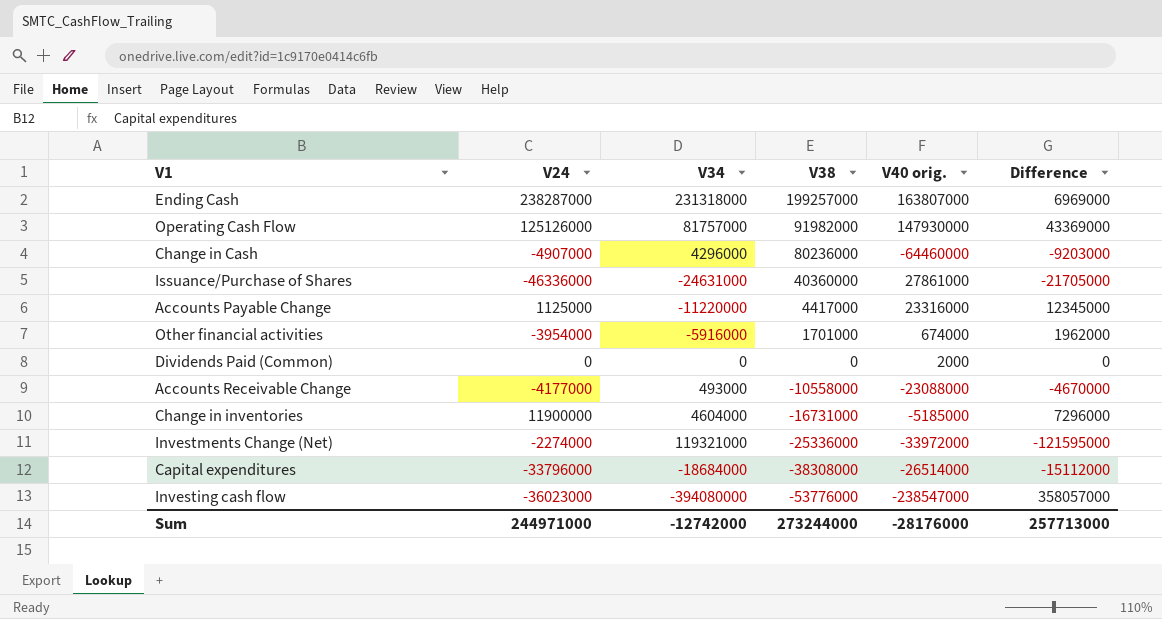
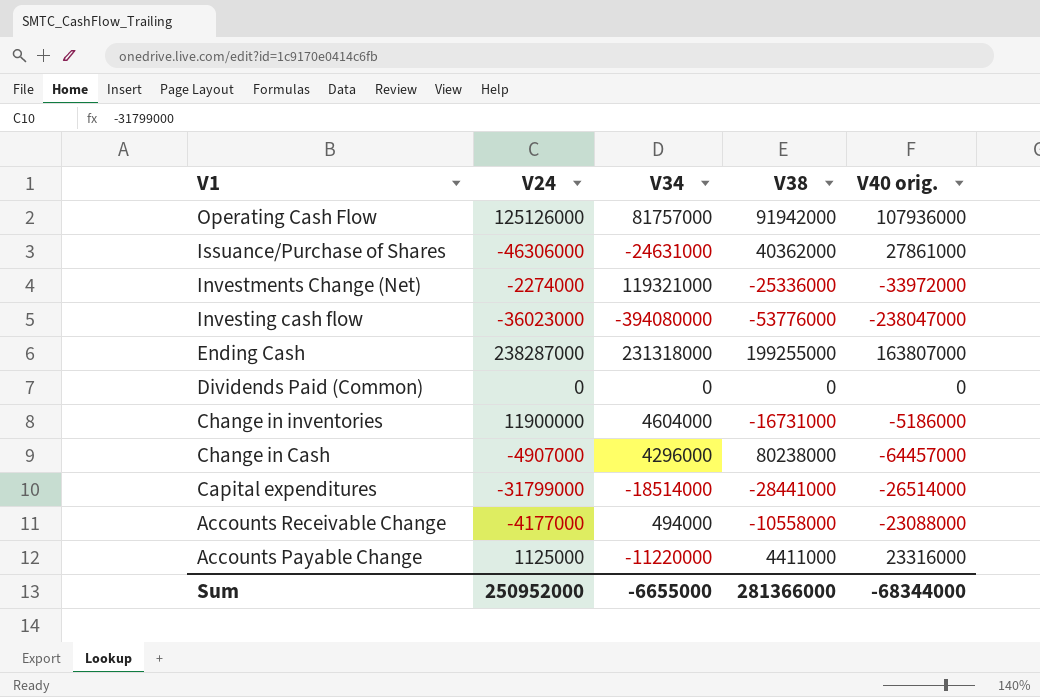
row order: V38 descending -> V1 descending
column Difference | formula: [V24] - [V34] -> none
row Other financial activities: -3954000 | -5916000 | 1701000 | 674000 | 1962000 -> none
Operating Cash Flow | V38: 91982000 -> 91942000
Operating Cash Flow | V40 orig.: 147930000 -> 107936000
Issuance/Purchase of Shares | V24: -46336000 -> -46306000
Issuance/Purchase of Shares | V38: 40360000 -> 40362000
Investing cash flow | V40 orig.: -238547000 -> -238047000
Ending Cash | V38: 199257000 -> 199255000
Dividends Paid (Common) | V40 orig.: 2000 -> 0
Change in inventories | V40 orig.: -5185000 -> -5186000
Change in Cash | V38: 80236000 -> 80238000
Change in Cash | V40 orig.: -64460000 -> -64457000
Capital expenditures | V24: -33796000 -> -31799000
Capital expenditures | V34: -18684000 -> -18514000
Capital expenditures | V38: -38308000 -> -28441000
Accounts Receivable Change | V34: 493000 -> 494000
Accounts Payable Change | V38: 4417000 -> 4411000
Sum | V24: 244971000 -> 250952000
Sum | V34: -12742000 -> -6655000
Sum | V38: 273244000 -> 281366000
Sum | V40 orig.: -28176000 -> -68344000

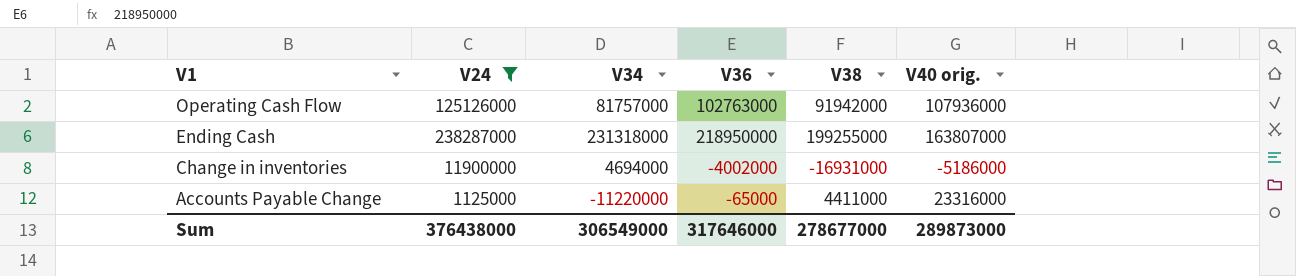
filter: none -> V24 >= 1125000
column V36 | position: none -> 4
Change in inventories | V34: 4604000 -> 4694000
Change in inventories | V38: -16731000 -> -16931000
Sum | V24: 250952000 -> 376438000
Sum | V34: -6655000 -> 306549000
Sum | V38: 281366000 -> 278677000
Sum | V40 orig.: -68344000 -> 289873000

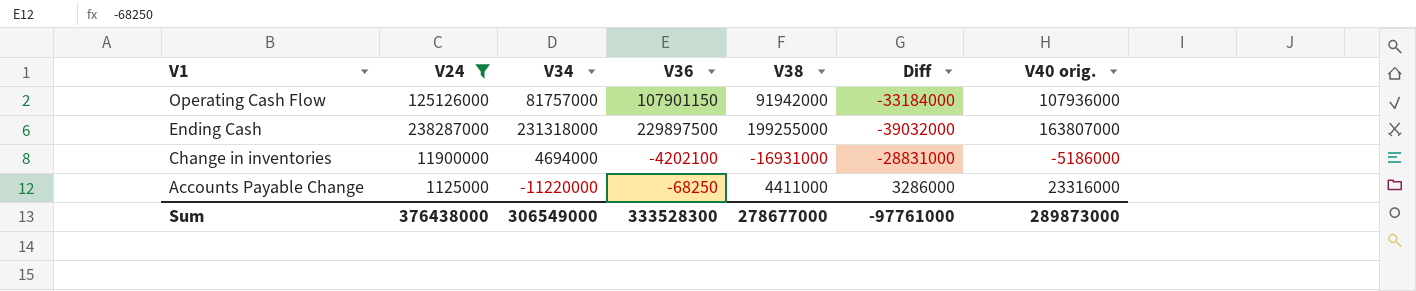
column Diff | formula: none -> [V38] - [V24]
Operating Cash Flow | V36: 102763000 -> 107901150
Ending Cash | V36: 218950000 -> 229897500
Change in inventories | V36: -4002000 -> -4202100
Accounts Payable Change | V36: -65000 -> -68250
Sum | V36: 317646000 -> 333528300

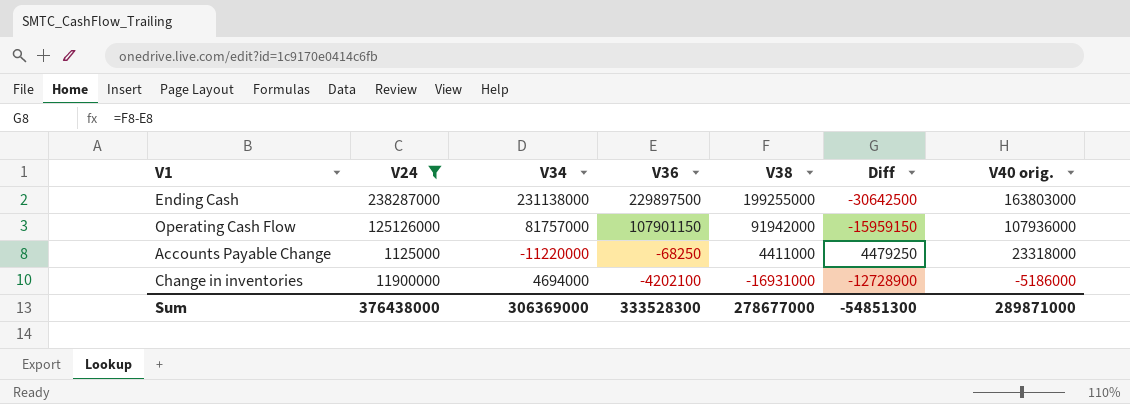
row order: V1 descending -> V36 descending
column Diff | formula: [V38] - [V24] -> [V38] - [V36]
Ending Cash | V34: 231318000 -> 231138000
Ending Cash | V40 orig.: 163807000 -> 163803000
Accounts Payable Change | V40 orig.: 23316000 -> 23318000
Sum | V34: 306549000 -> 306369000
Sum | Diff: -97761000 -> -54851300
Sum | V40 orig.: 289873000 -> 289871000

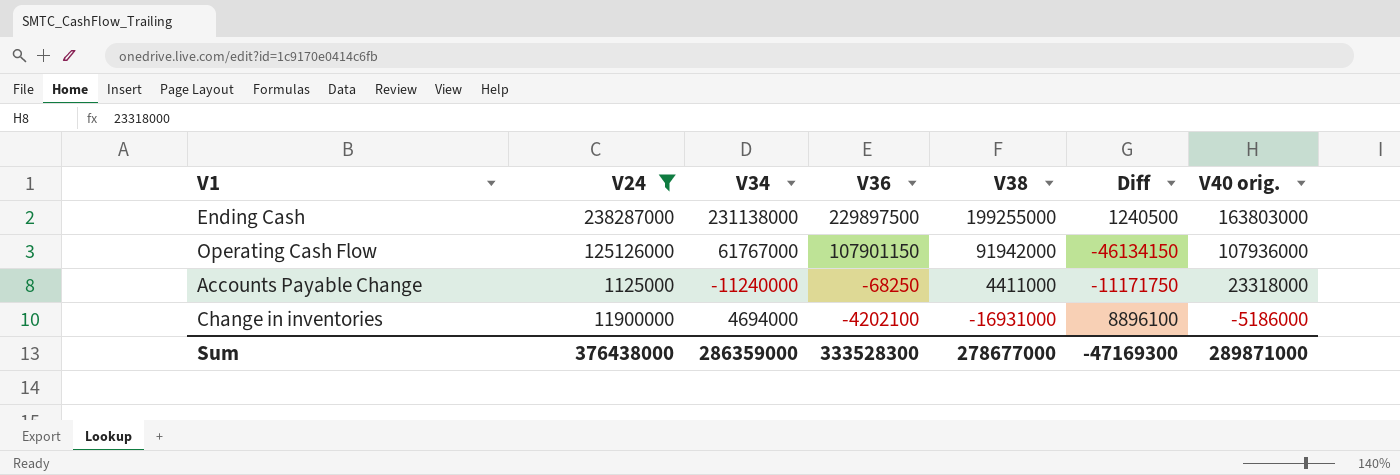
column Diff | formula: [V38] - [V36] -> [V34] - [V36]
Operating Cash Flow | V34: 81757000 -> 61767000
Accounts Payable Change | V34: -11220000 -> -11240000
Sum | V34: 306369000 -> 286359000
Sum | Diff: -54851300 -> -47169300

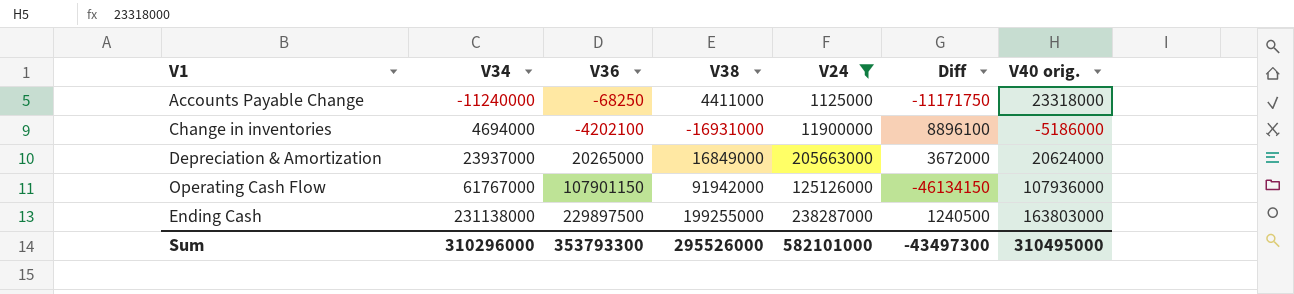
row order: V36 descending -> V34 ascending
column V24 | position: 2 -> 5
row Depreciation & Amortization: none -> 23937000 | 20265000 | 16849000 | 205663000 | 3672000 | 20624000
Sum | V34: 286359000 -> 310296000
Sum | V36: 333528300 -> 353793300
Sum | V38: 278677000 -> 295526000
Sum | V24: 376438000 -> 582101000
Sum | Diff: -47169300 -> -43497300
Sum | V40 orig.: 289871000 -> 310495000

